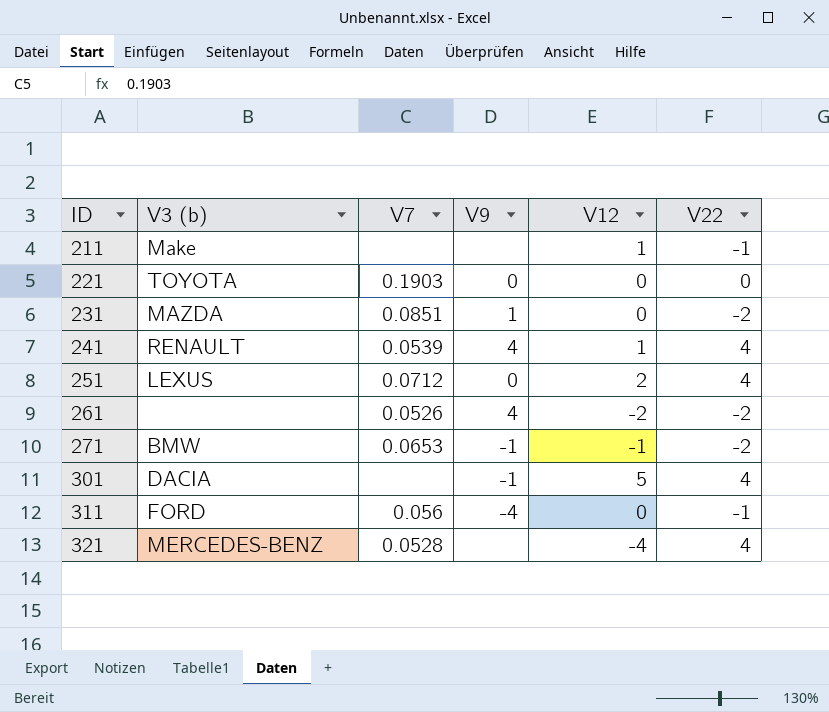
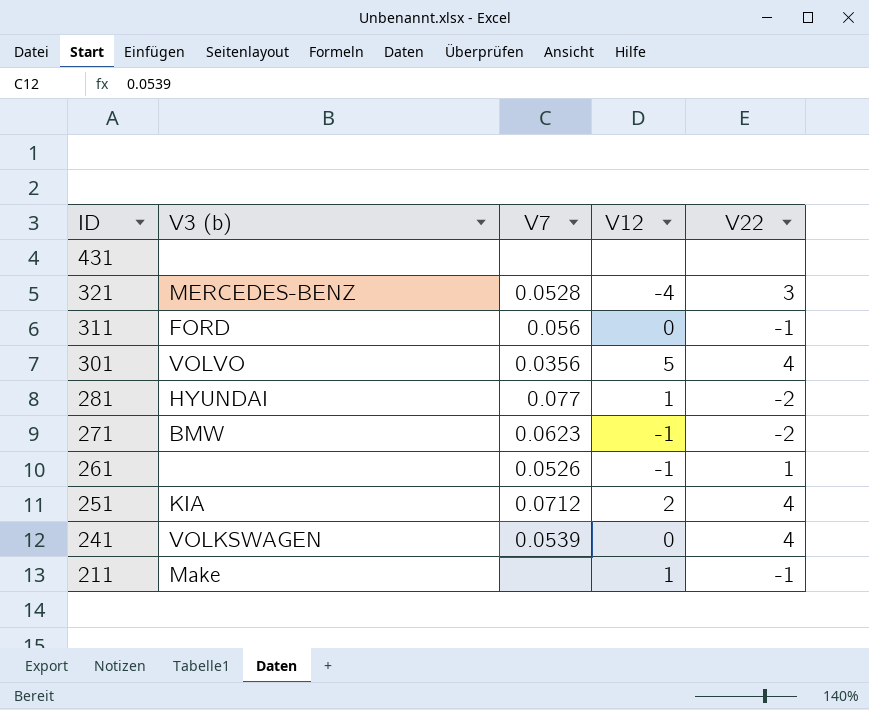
row order: ID ascending -> ID descending
column V9 | position: 4 -> none
row 221: TOYOTA | 0.1903 | 0 | 0 | 0 -> none
row 231: MAZDA | 0.0851 | 1 | 0 | -2 -> none
row 431: none -> none | none | none | none
321 | V22: 4 -> 3
301 | V3 (b): DACIA -> VOLVO
301 | V7: none -> 0.0356
row 281: none -> HYUNDAI | 0.077 | 1 | -2
271 | V7: 0.0653 -> 0.0623
261 | V12: -2 -> -1
261 | V22: -2 -> 1
251 | V3 (b): LEXUS -> KIA
241 | V3 (b): RENAULT -> VOLKSWAGEN
241 | V12: 1 -> 0

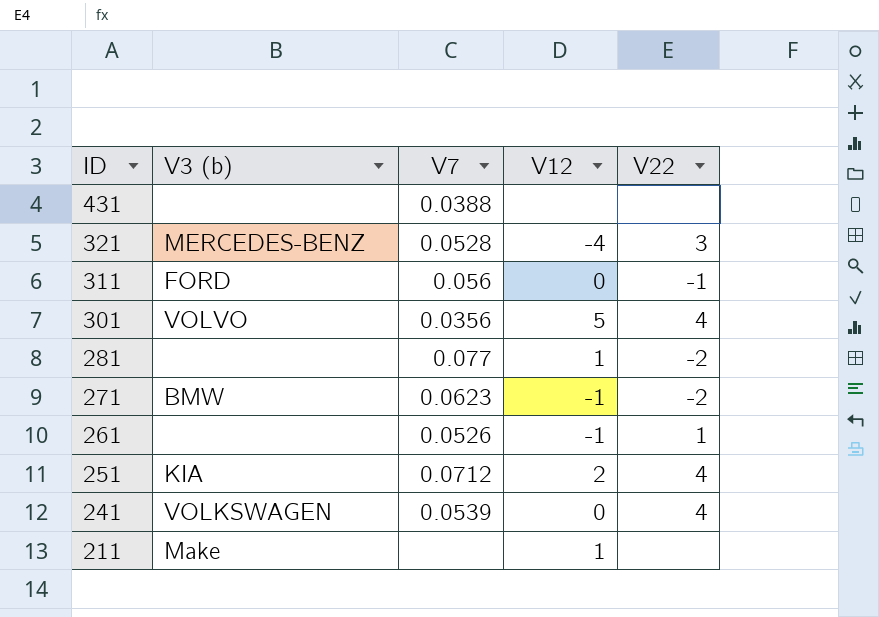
431 | V7: none -> 0.0388
281 | V3 (b): HYUNDAI -> none
211 | V22: -1 -> none

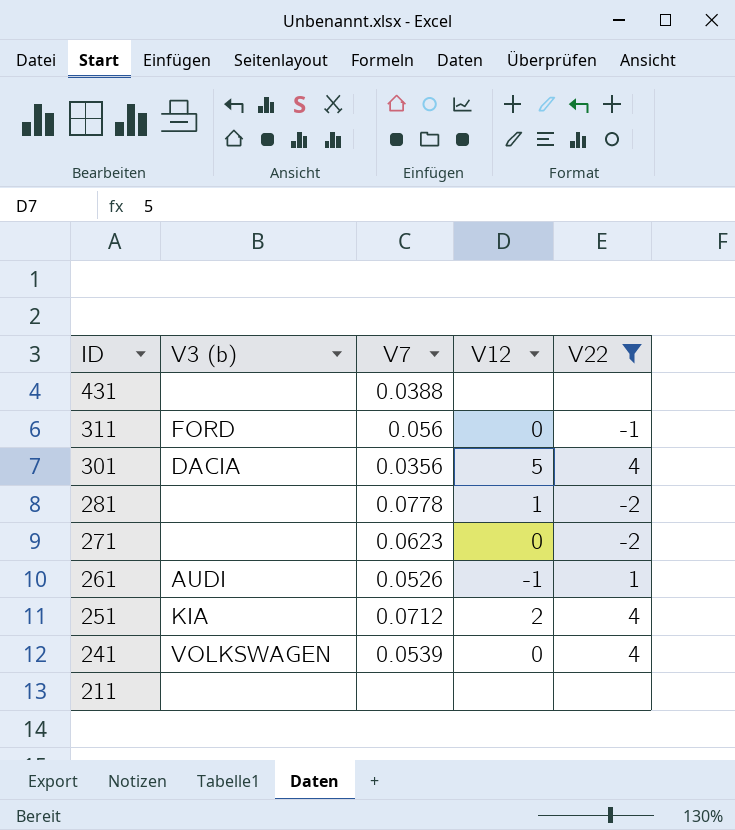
filter: none -> V22 != 3
301 | V3 (b): VOLVO -> DACIA
281 | V7: 0.077 -> 0.0778
271 | V3 (b): BMW -> none
271 | V12: -1 -> 0
261 | V3 (b): none -> AUDI
211 | V3 (b): Make -> none
211 | V12: 1 -> none

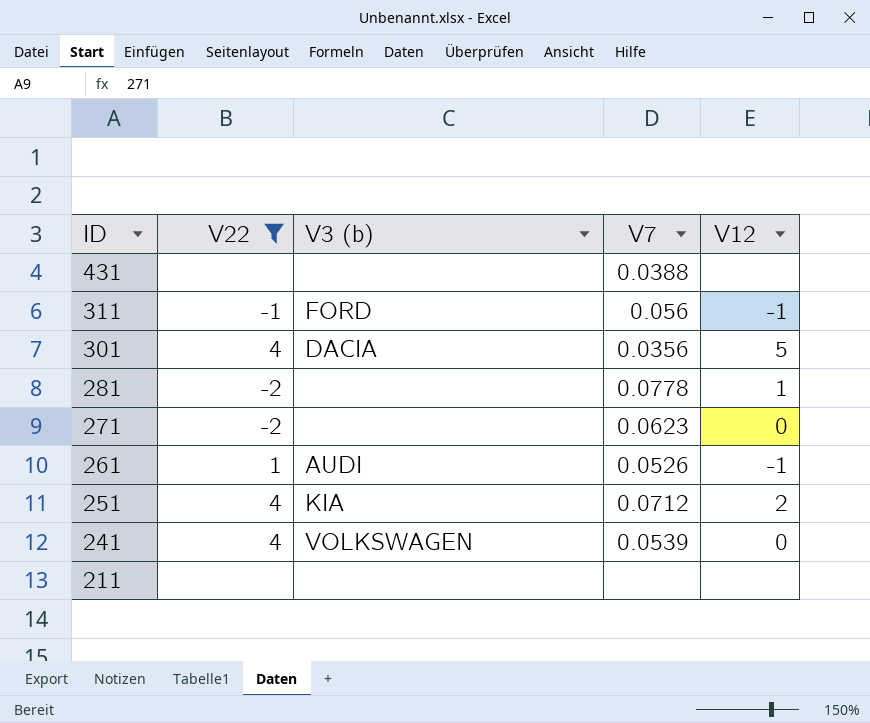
column V22 | position: 5 -> 2
311 | V12: 0 -> -1

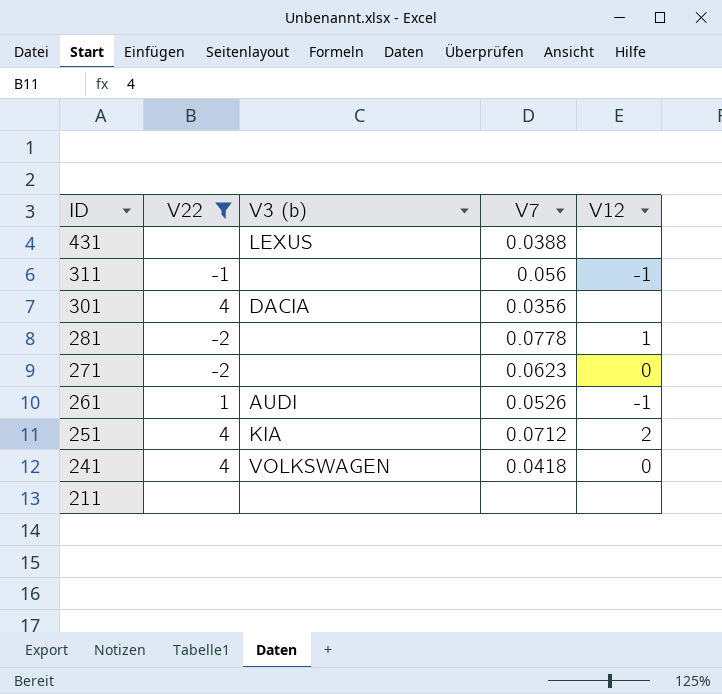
431 | V3 (b): none -> LEXUS
311 | V3 (b): FORD -> none
301 | V12: 5 -> none
241 | V7: 0.0539 -> 0.0418

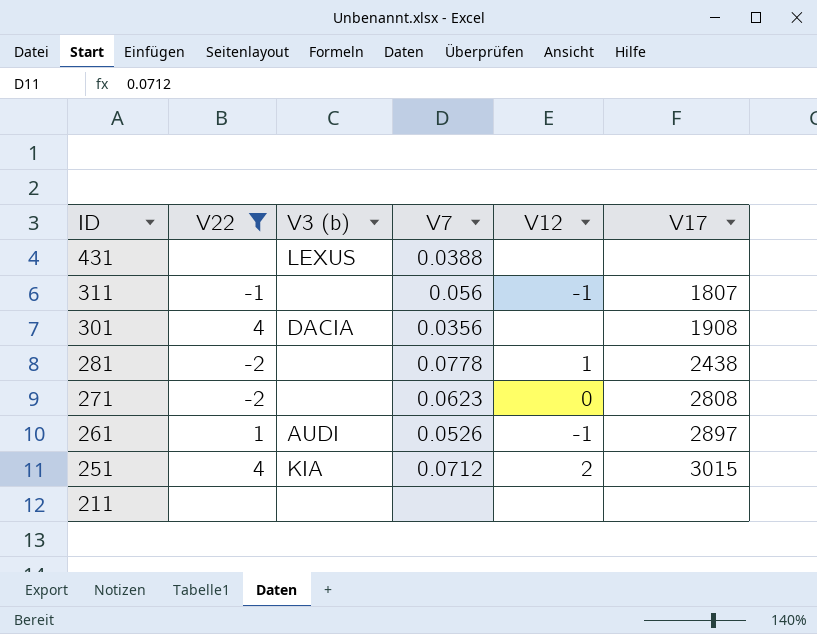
column V17 | position: none -> 6
row 241: 4 | VOLKSWAGEN | 0.0418 | 0 -> none

